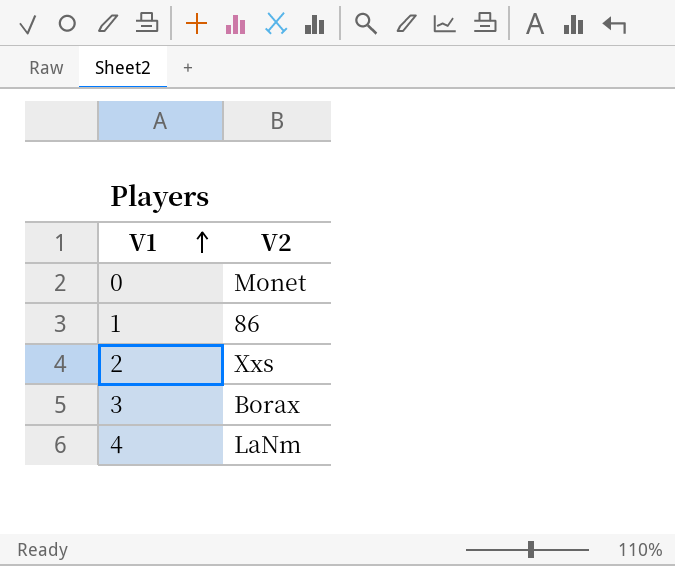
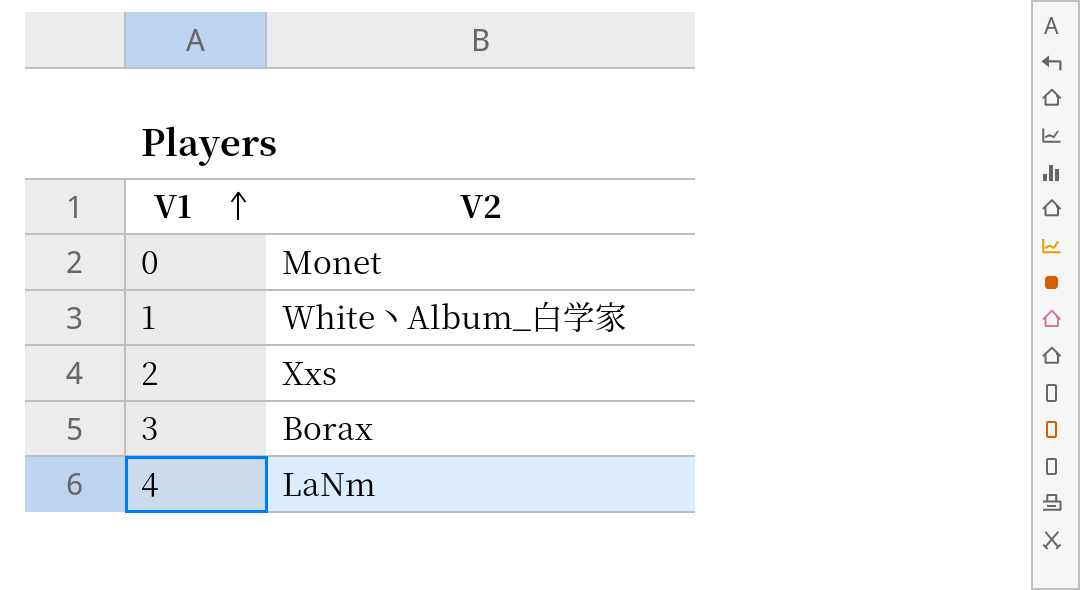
1 | V2: 86 -> White丶Album_白学家

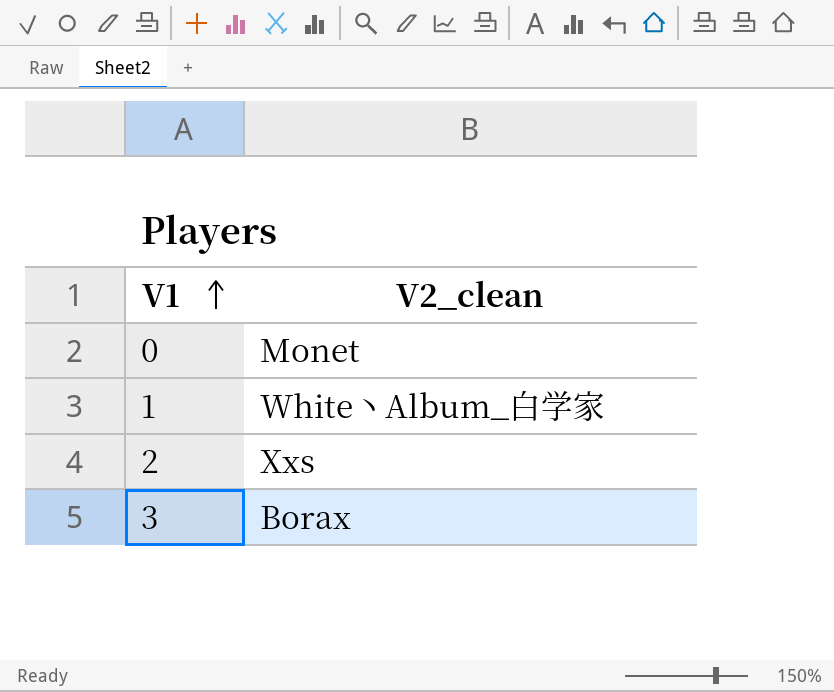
column name: V2 -> V2_clean
row 4: LaNm -> none

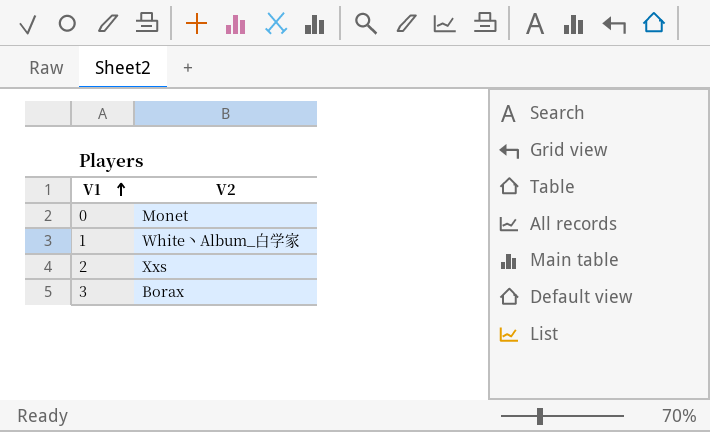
column name: V2_clean -> V2

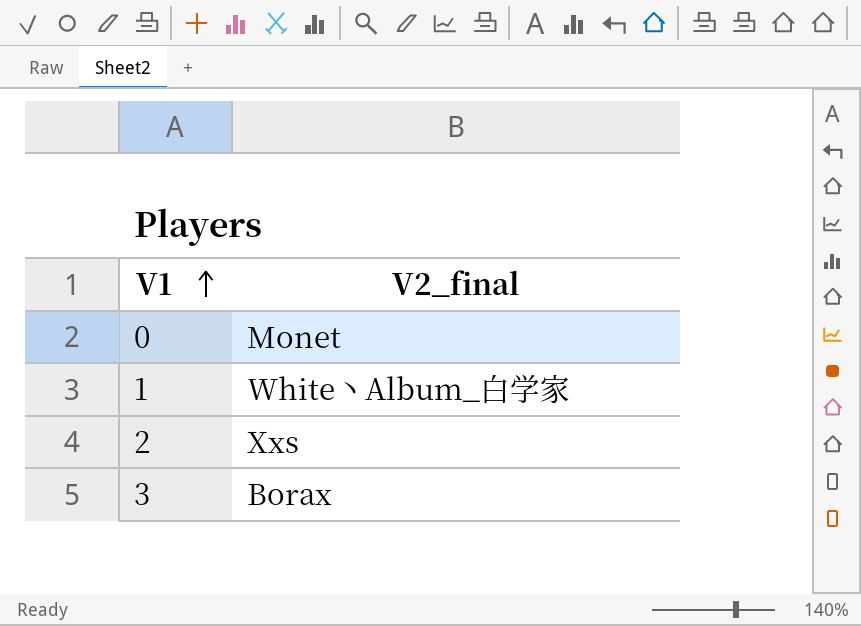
column name: V2 -> V2_final

